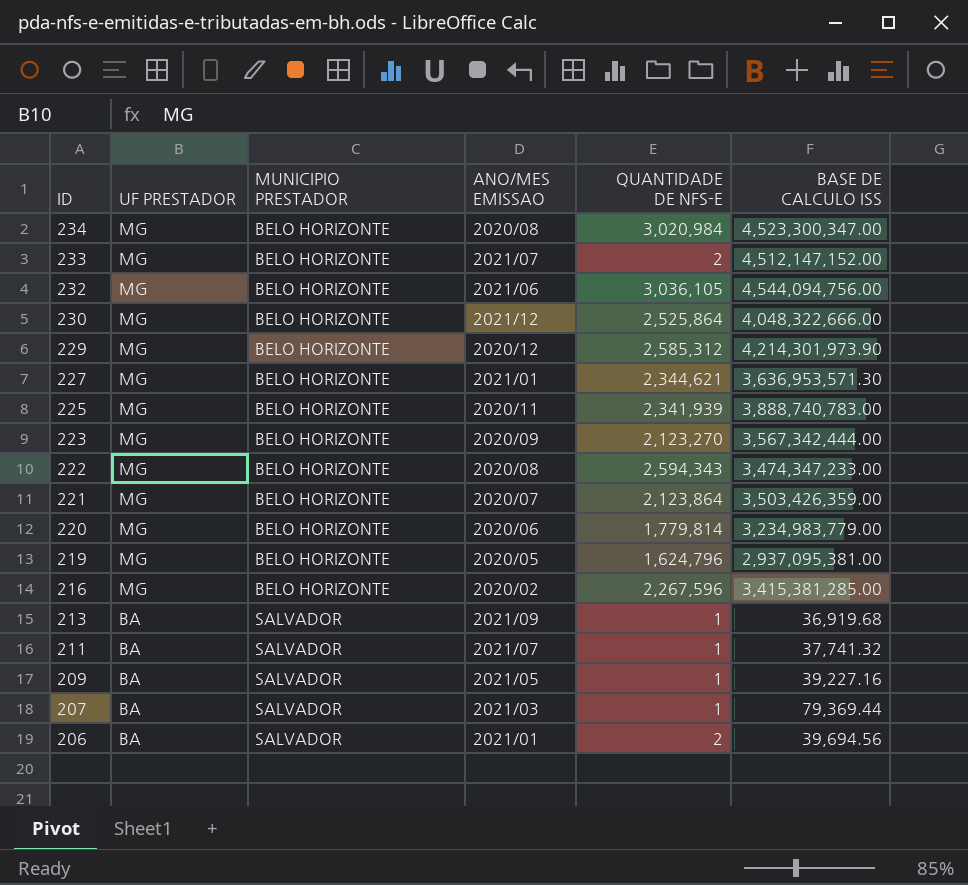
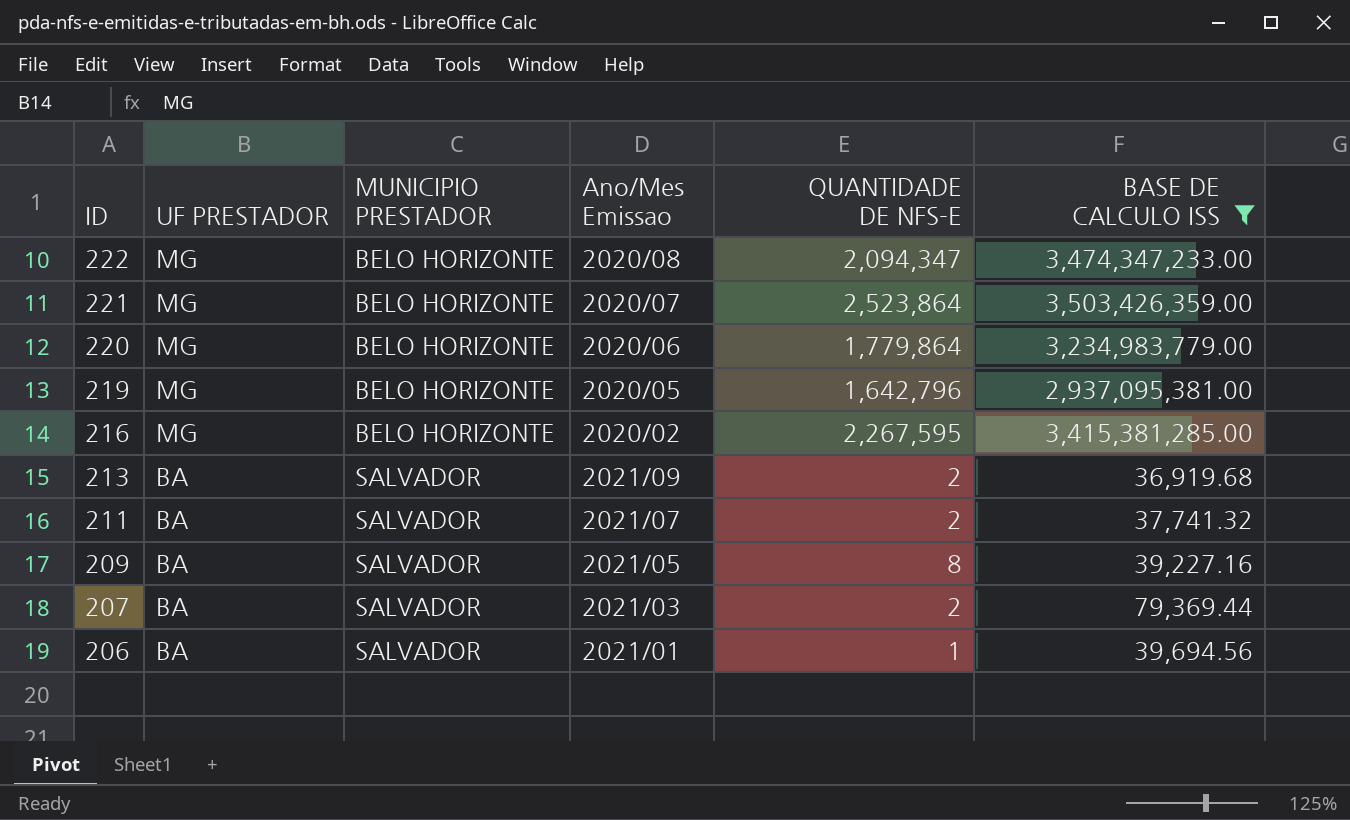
filter: none -> BASE DE CALCULO ISS <= 3,503,426,359.00
column name: ANO/MES EMISSAO -> Ano/Mes Emissao
222 | QUANTIDADE DE NFS-E: 2,594,343 -> 2,094,347
221 | QUANTIDADE DE NFS-E: 2,123,864 -> 2,523,864
220 | QUANTIDADE DE NFS-E: 1,779,814 -> 1,779,864
219 | QUANTIDADE DE NFS-E: 1,624,796 -> 1,642,796
216 | QUANTIDADE DE NFS-E: 2,267,596 -> 2,267,595
213 | QUANTIDADE DE NFS-E: 1 -> 2
211 | QUANTIDADE DE NFS-E: 1 -> 2
209 | QUANTIDADE DE NFS-E: 1 -> 8
207 | QUANTIDADE DE NFS-E: 1 -> 2
206 | QUANTIDADE DE NFS-E: 2 -> 1

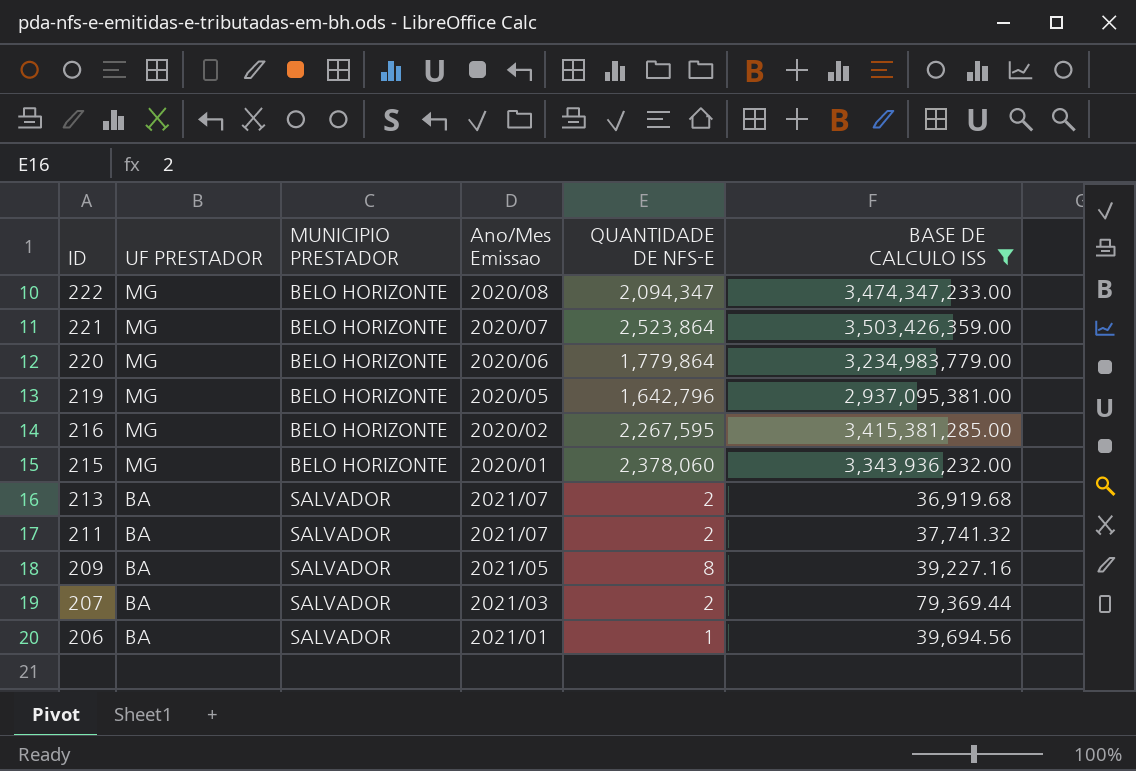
row 215: none -> MG | BELO HORIZONTE | 2020/01 | 2,378,060 | 3,343,936,232.00
213 | Ano/Mes Emissao: 2021/09 -> 2021/07

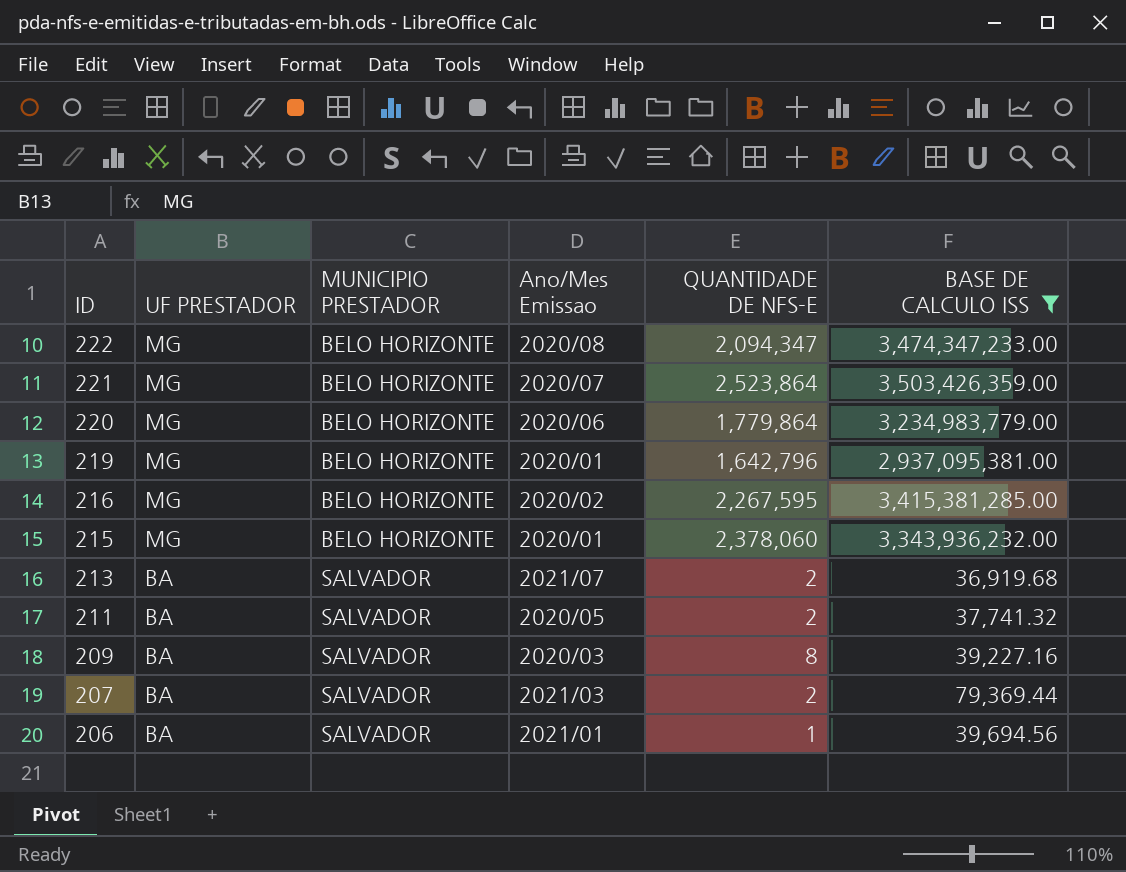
219 | Ano/Mes Emissao: 2020/05 -> 2020/01
211 | Ano/Mes Emissao: 2021/07 -> 2020/05
209 | Ano/Mes Emissao: 2021/05 -> 2020/03

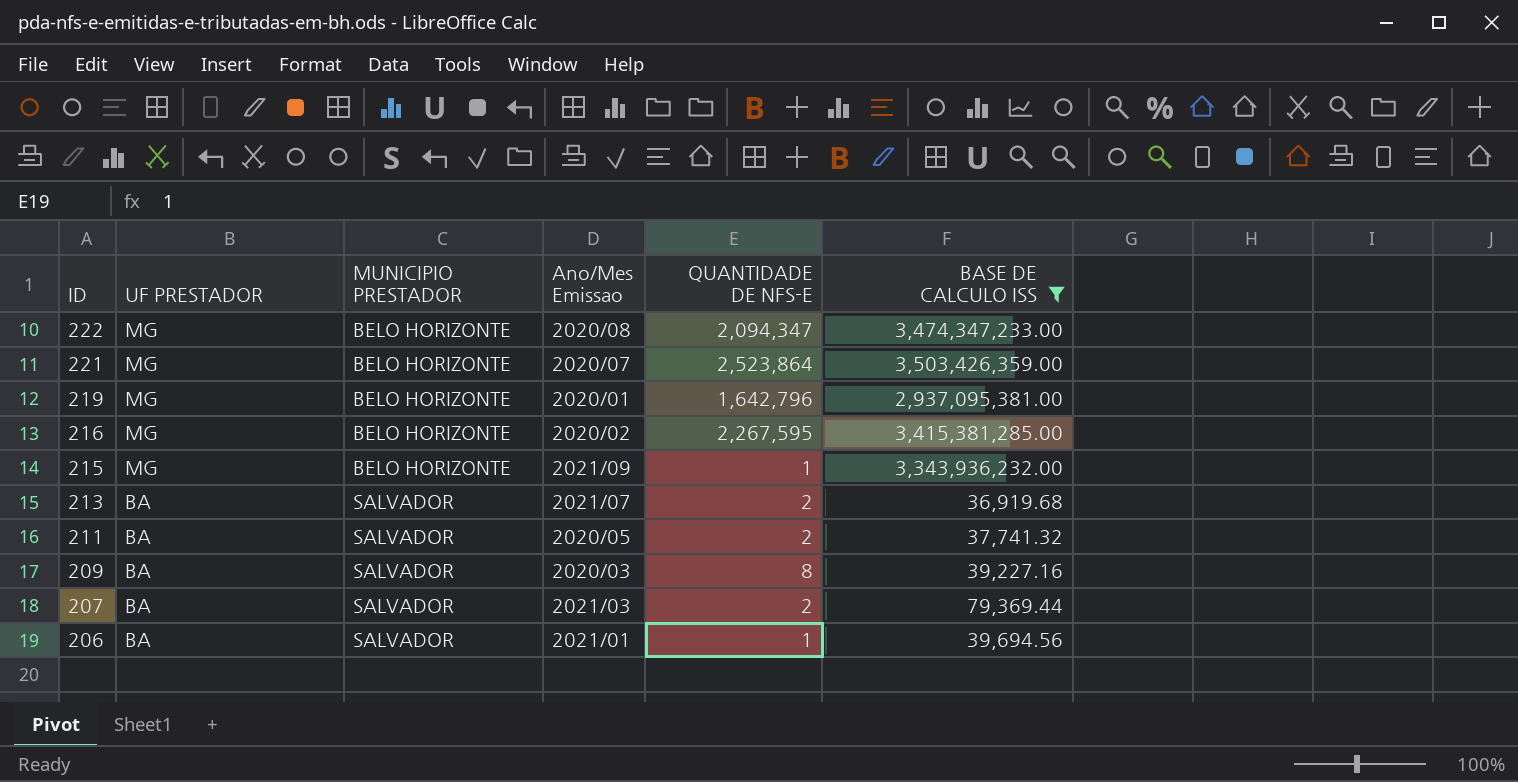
row 220: MG | BELO HORIZONTE | 2020/06 | 1,779,864 | 3,234,983,779.00 -> none
215 | Ano/Mes Emissao: 2020/01 -> 2021/09
215 | QUANTIDADE DE NFS-E: 2,378,060 -> 1

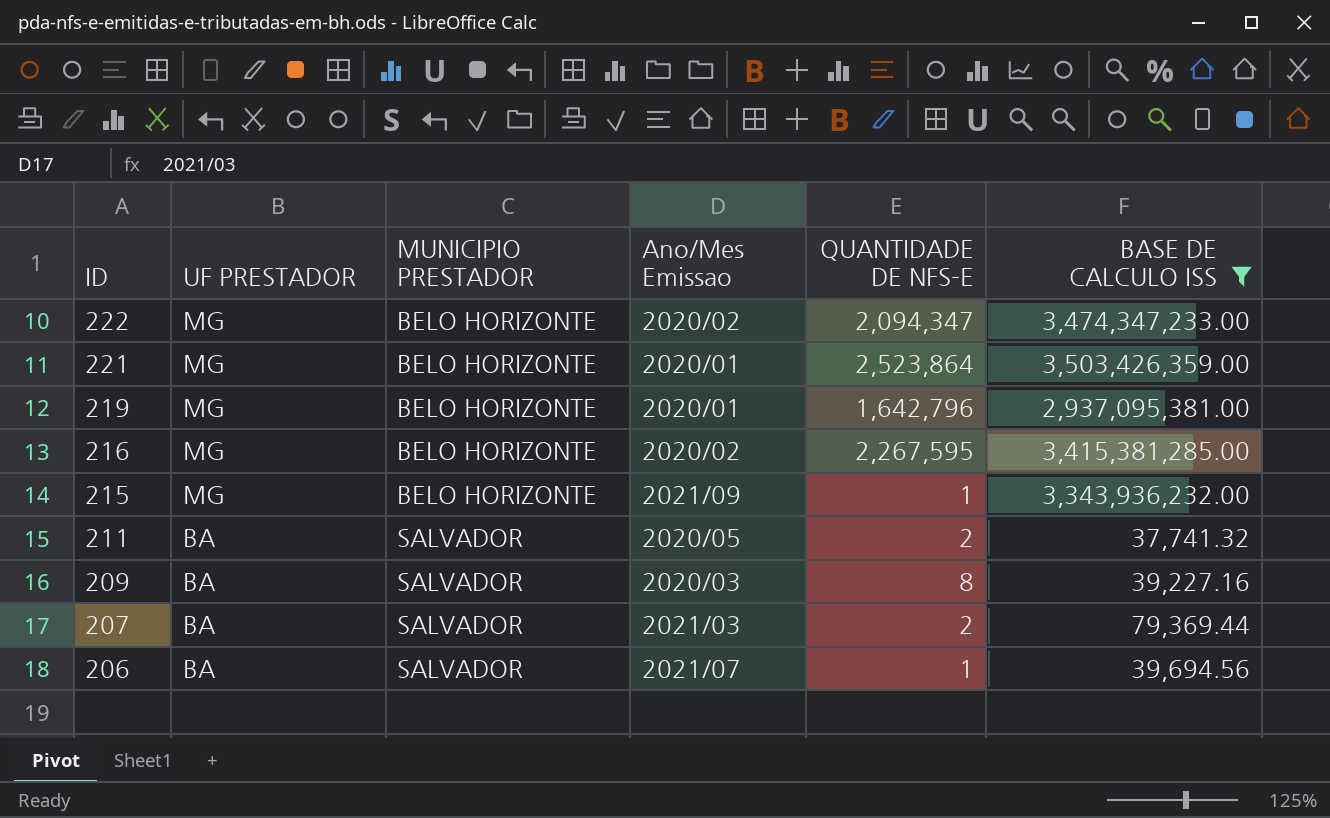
row 213: BA | SALVADOR | 2021/07 | 2 | 36,919.68 -> none
222 | Ano/Mes Emissao: 2020/08 -> 2020/02
221 | Ano/Mes Emissao: 2020/07 -> 2020/01
206 | Ano/Mes Emissao: 2021/01 -> 2021/07

